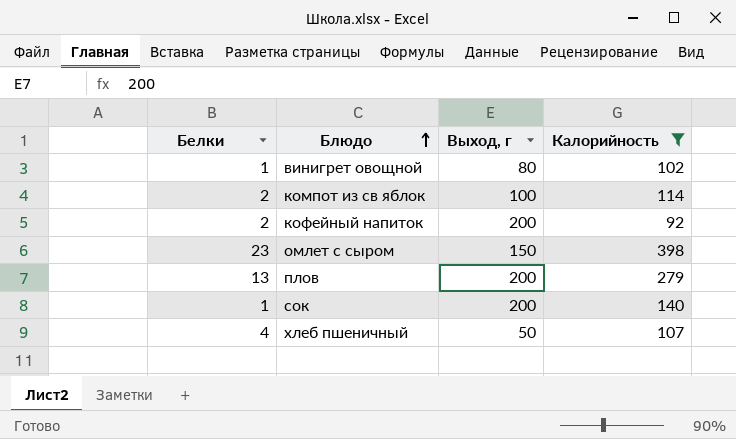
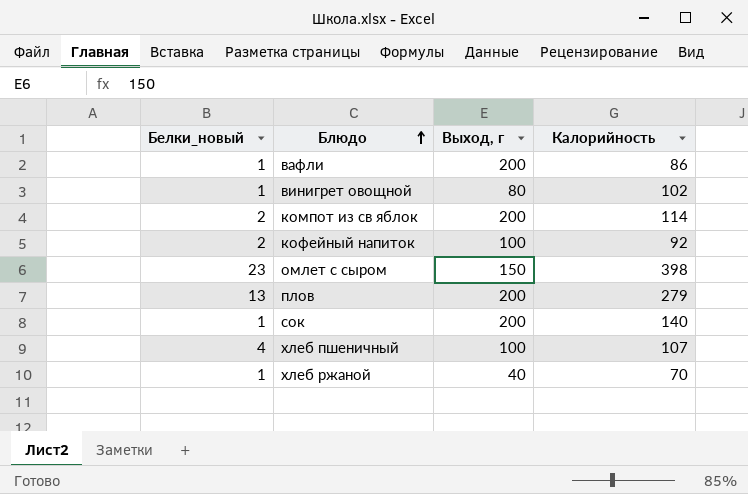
filter: Калорийность >= 92 -> none
column name: Белки -> Белки_новый
компот из св яблок | Выход, г: 100 -> 200
кофейный напиток | Выход, г: 200 -> 100
хлеб пшеничный | Выход, г: 50 -> 100

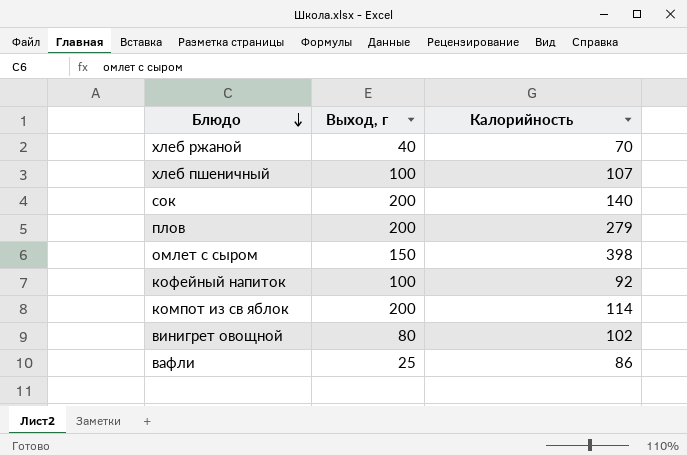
row order: Блюдо ascending -> Блюдо descending
column Белки_новый | position: 1 -> none
вафли | Выход, г: 200 -> 25

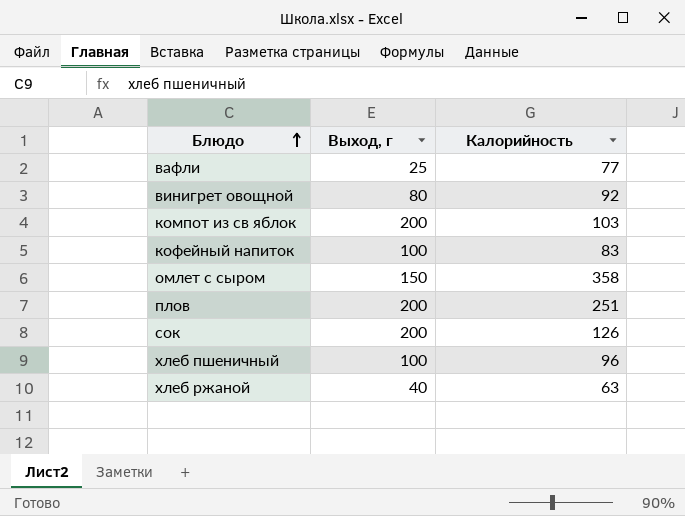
row order: Блюдо descending -> Блюдо ascending
вафли | Калорийность: 86 -> 77
винигрет овощной | Калорийность: 102 -> 92
компот из св яблок | Калорийность: 114 -> 103
кофейный напиток | Калорийность: 92 -> 83
омлет с сыром | Калорийность: 398 -> 358
плов | Калорийность: 279 -> 251
сок | Калорийность: 140 -> 126
хлеб пшеничный | Калорийность: 107 -> 96
хлеб ржаной | Калорийность: 70 -> 63

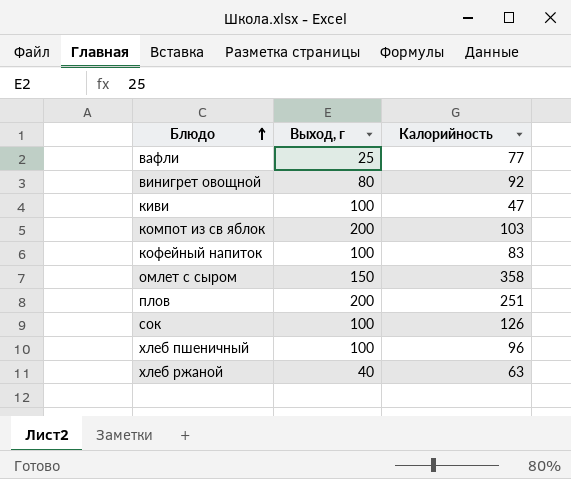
row киви: none -> 100 | 47
сок | Выход, г: 200 -> 100

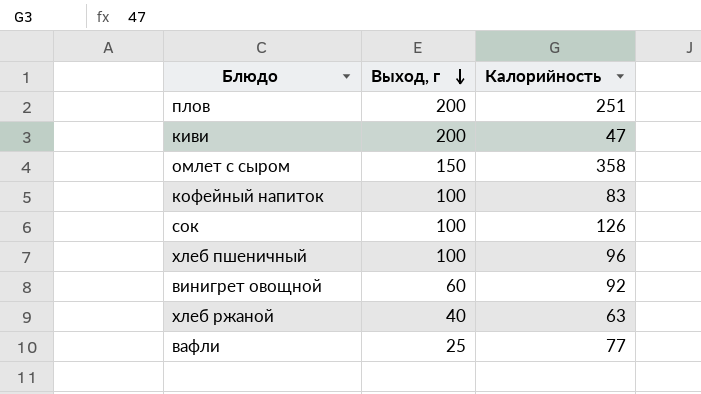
row order: Блюдо ascending -> Выход, г descending
row компот из св яблок: 200 | 103 -> none
киви | Выход, г: 100 -> 200
винигрет овощной | Выход, г: 80 -> 60

